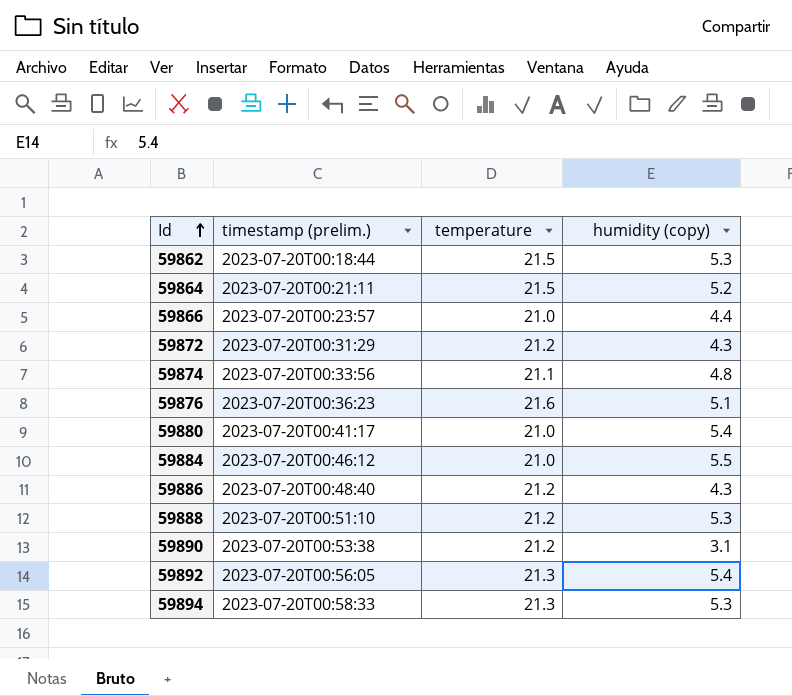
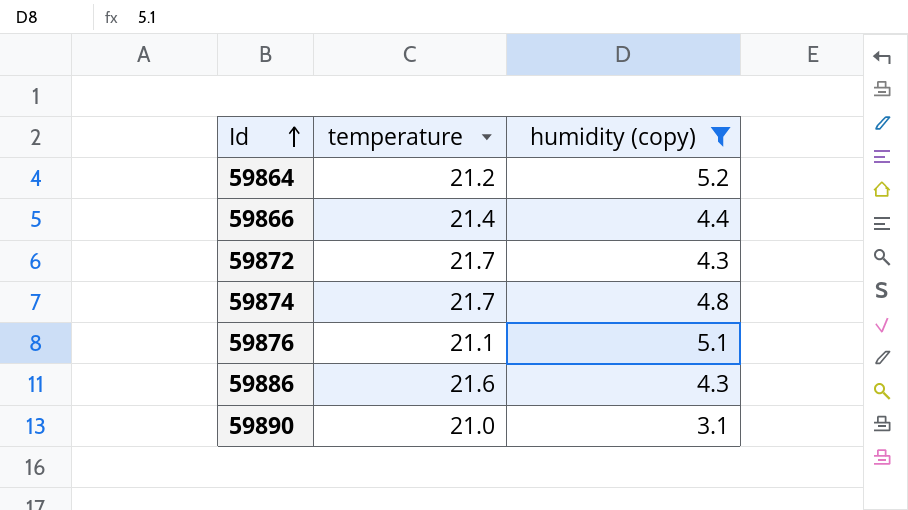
filter: none -> humidity (copy) <= 5.2
column timestamp (prelim.) | position: 2 -> none
59864 | temperature: 21.5 -> 21.2
59866 | temperature: 21.0 -> 21.4
59872 | temperature: 21.2 -> 21.7
59874 | temperature: 21.1 -> 21.7
59876 | temperature: 21.6 -> 21.1
59886 | temperature: 21.2 -> 21.6
59890 | temperature: 21.2 -> 21.0

